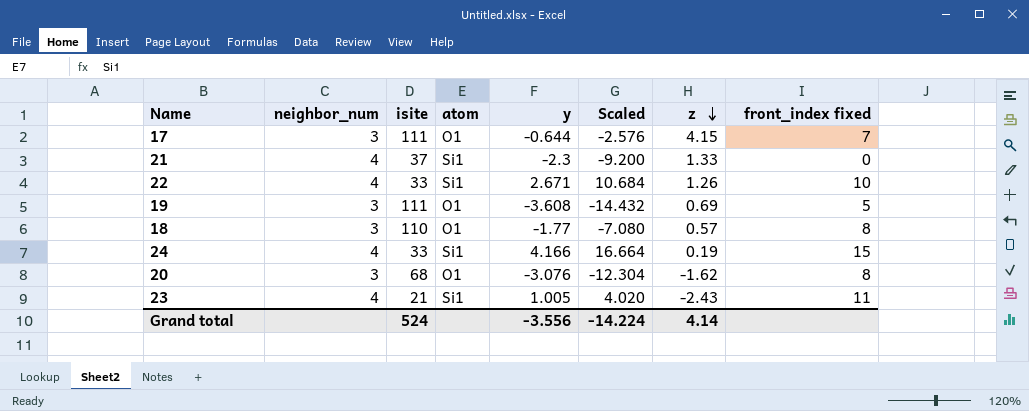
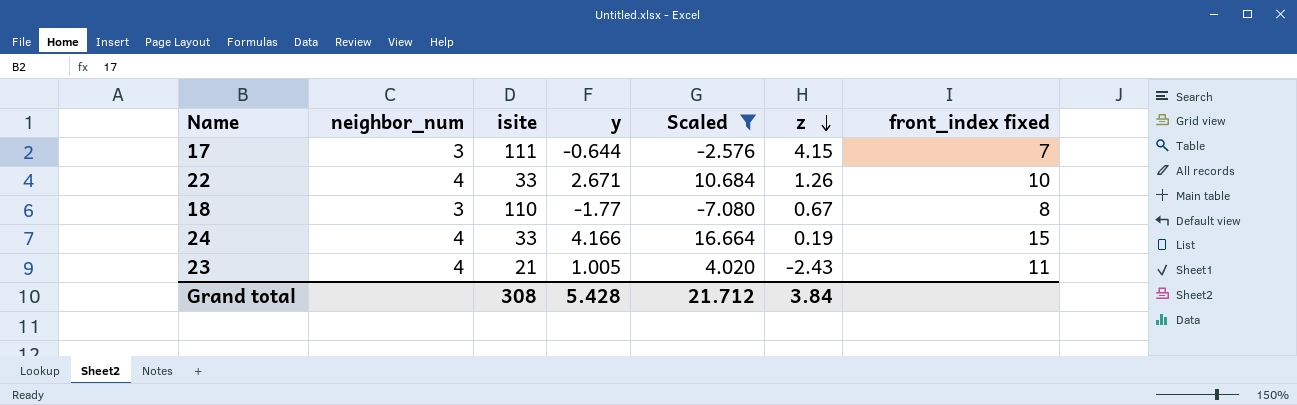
filter: none -> Scaled >= -7.080
column atom | position: 4 -> none
18 | z: 0.57 -> 0.67
Grand total | isite: 524 -> 308
Grand total | y: -3.556 -> 5.428
Grand total | Scaled: -14.224 -> 21.712
Grand total | z: 4.14 -> 3.84

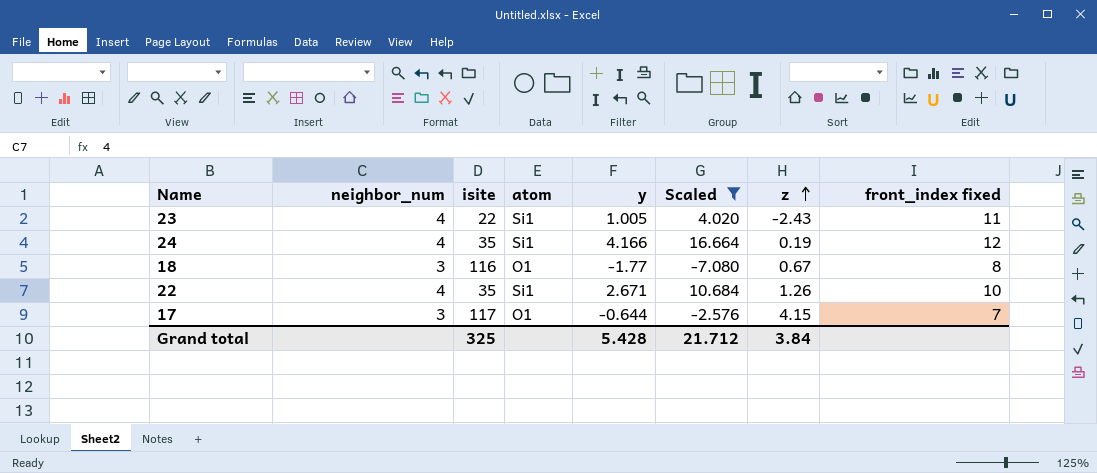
row order: z descending -> z ascending
column atom | position: none -> 4
23 | isite: 21 -> 22
24 | isite: 33 -> 35
24 | front_index fixed: 15 -> 12
18 | isite: 110 -> 116
22 | isite: 33 -> 35
17 | isite: 111 -> 117
Grand total | isite: 308 -> 325

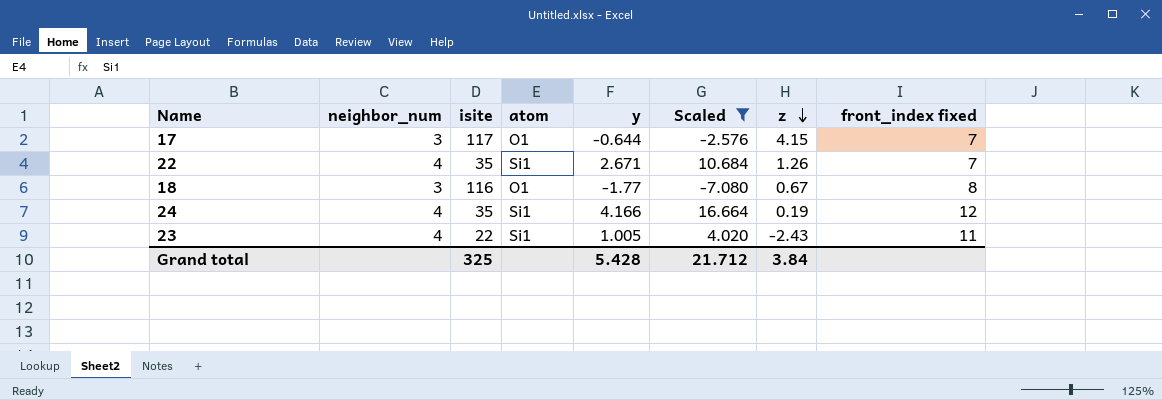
row order: z ascending -> z descending
22 | front_index fixed: 10 -> 7

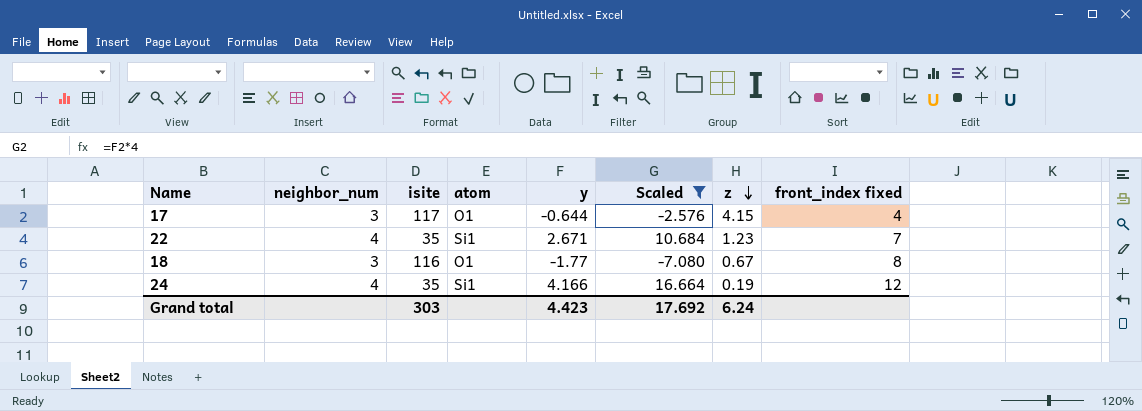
row 23: 4 | 22 | Si1 | 1.005 | 4.020 | -2.43 | 11 -> none
17 | front_index fixed: 7 -> 4
22 | z: 1.26 -> 1.23
Grand total | isite: 325 -> 303
Grand total | y: 5.428 -> 4.423
Grand total | Scaled: 21.712 -> 17.692
Grand total | z: 3.84 -> 6.24

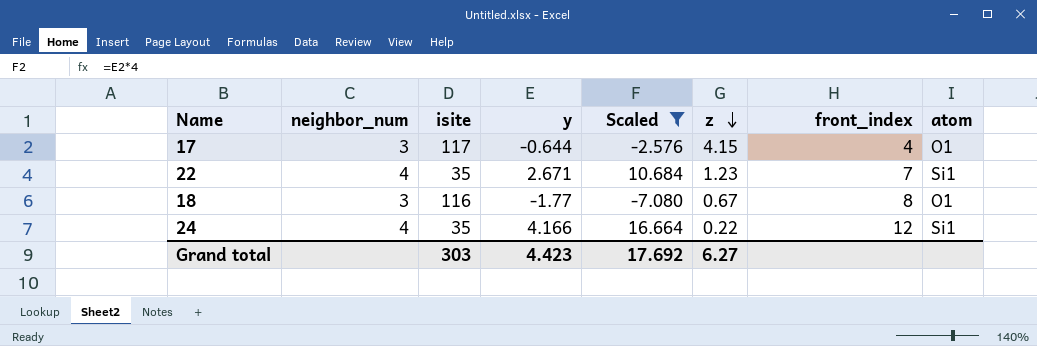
column name: front_index fixed -> front_index
column atom | position: 4 -> 8
24 | z: 0.19 -> 0.22
Grand total | z: 6.24 -> 6.27

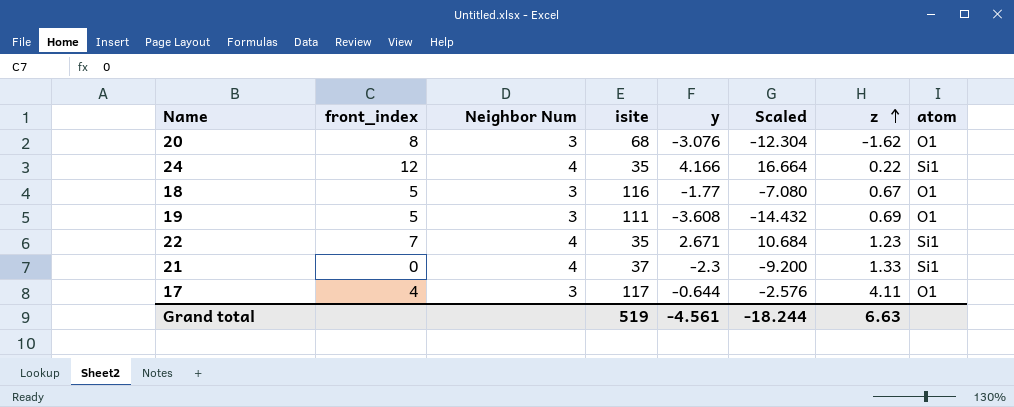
filter: Scaled >= -7.080 -> none
row order: z descending -> z ascending
column front_index | position: 7 -> 2
column name: neighbor_num -> Neighbor Num
18 | front_index: 8 -> 5
17 | z: 4.15 -> 4.11
Grand total | isite: 303 -> 519
Grand total | y: 4.423 -> -4.561
Grand total | Scaled: 17.692 -> -18.244
Grand total | z: 6.27 -> 6.63

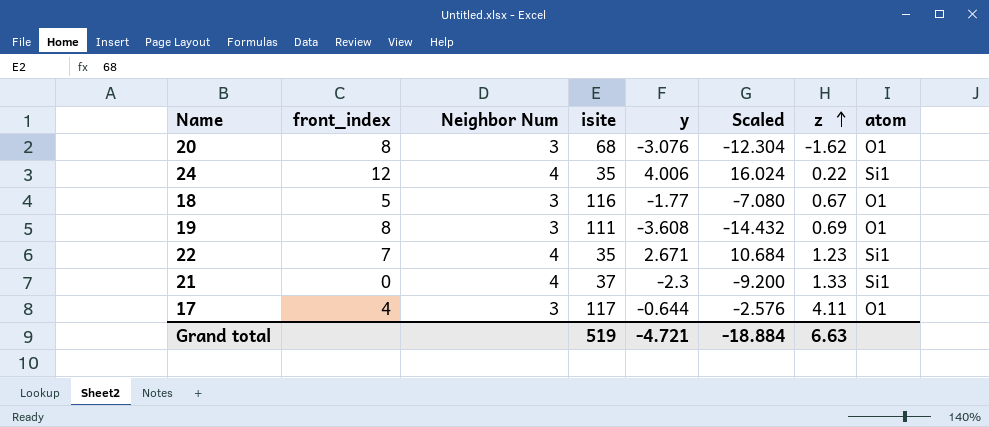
24 | y: 4.166 -> 4.006
24 | Scaled: 16.664 -> 16.024
19 | front_index: 5 -> 8
Grand total | y: -4.561 -> -4.721
Grand total | Scaled: -18.244 -> -18.884

